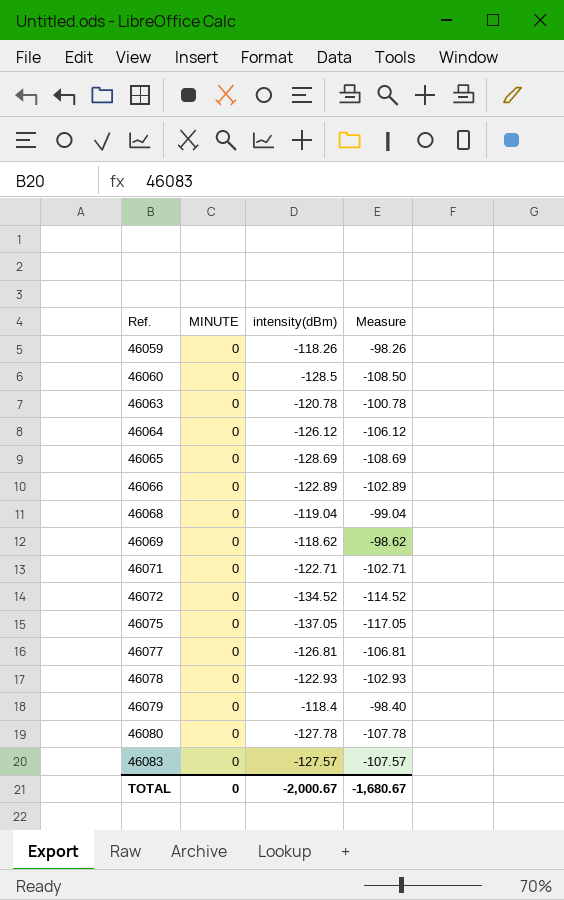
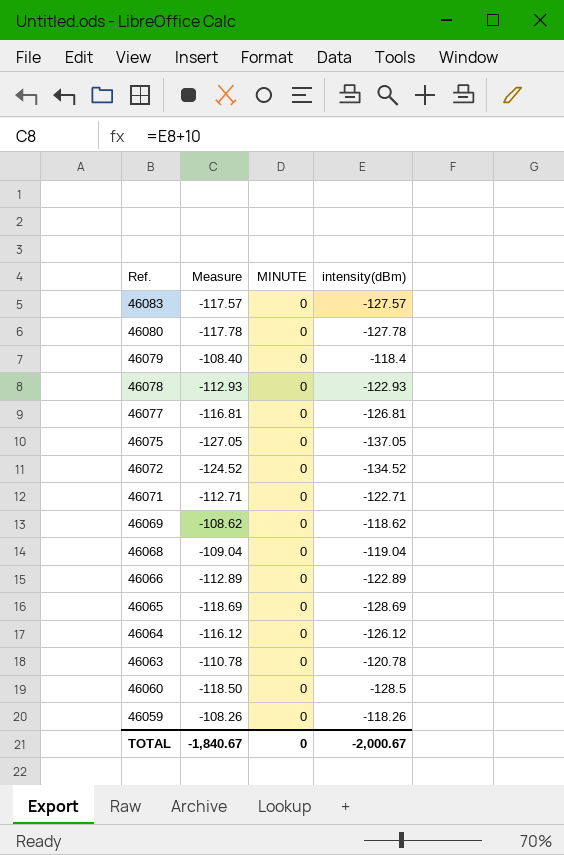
row order: Ref. ascending -> Ref. descending
column Measure | formula: [intensity(dBm)] + 20 -> [intensity(dBm)] + 10
column Measure | position: 4 -> 2
TOTAL | Measure: -1,680.67 -> -1,840.67

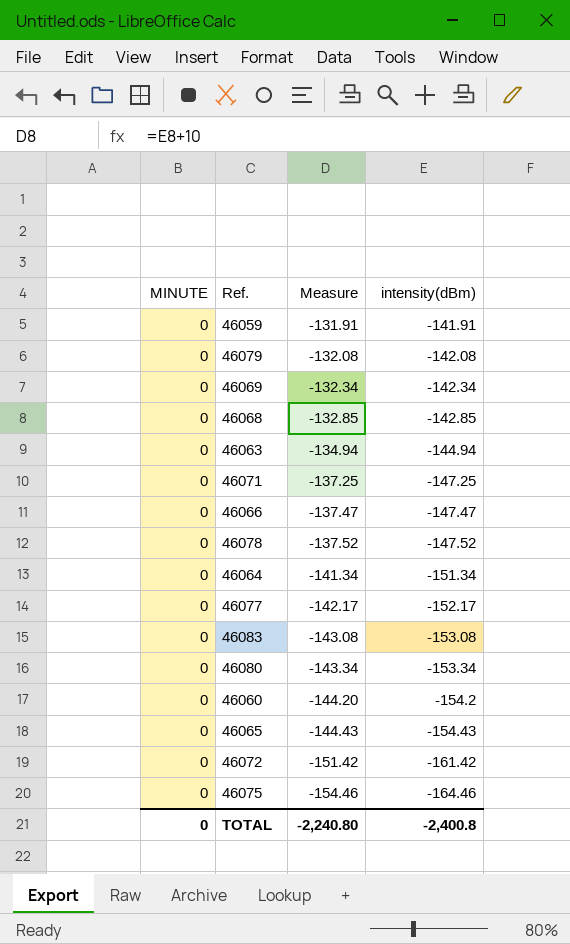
row order: Ref. descending -> Measure descending
column MINUTE | position: 3 -> 1
46059 | Measure: -108.26 -> -131.91
46059 | intensity(dBm): -118.26 -> -141.91
46079 | Measure: -108.40 -> -132.08
46079 | intensity(dBm): -118.4 -> -142.08
46069 | Measure: -108.62 -> -132.34
46069 | intensity(dBm): -118.62 -> -142.34
46068 | Measure: -109.04 -> -132.85
46068 | intensity(dBm): -119.04 -> -142.85
46063 | Measure: -110.78 -> -134.94
46063 | intensity(dBm): -120.78 -> -144.94
46071 | Measure: -112.71 -> -137.25
46071 | intensity(dBm): -122.71 -> -147.25
46066 | Measure: -112.89 -> -137.47
46066 | intensity(dBm): -122.89 -> -147.47
46078 | Measure: -112.93 -> -137.52
46078 | intensity(dBm): -122.93 -> -147.52
46064 | Measure: -116.12 -> -141.34
46064 | intensity(dBm): -126.12 -> -151.34
46077 | Measure: -116.81 -> -142.17
46077 | intensity(dBm): -126.81 -> -152.17
46083 | Measure: -117.57 -> -143.08
46083 | intensity(dBm): -127.57 -> -153.08
46080 | Measure: -117.78 -> -143.34
46080 | intensity(dBm): -127.78 -> -153.34
46060 | Measure: -118.50 -> -144.20
46060 | intensity(dBm): -128.5 -> -154.2
46065 | Measure: -118.69 -> -144.43
46065 | intensity(dBm): -128.69 -> -154.43
46072 | Measure: -124.52 -> -151.42
46072 | intensity(dBm): -134.52 -> -161.42
46075 | Measure: -127.05 -> -154.46
46075 | intensity(dBm): -137.05 -> -164.46
TOTAL | Measure: -1,840.67 -> -2,240.80
TOTAL | intensity(dBm): -2,000.67 -> -2,400.8

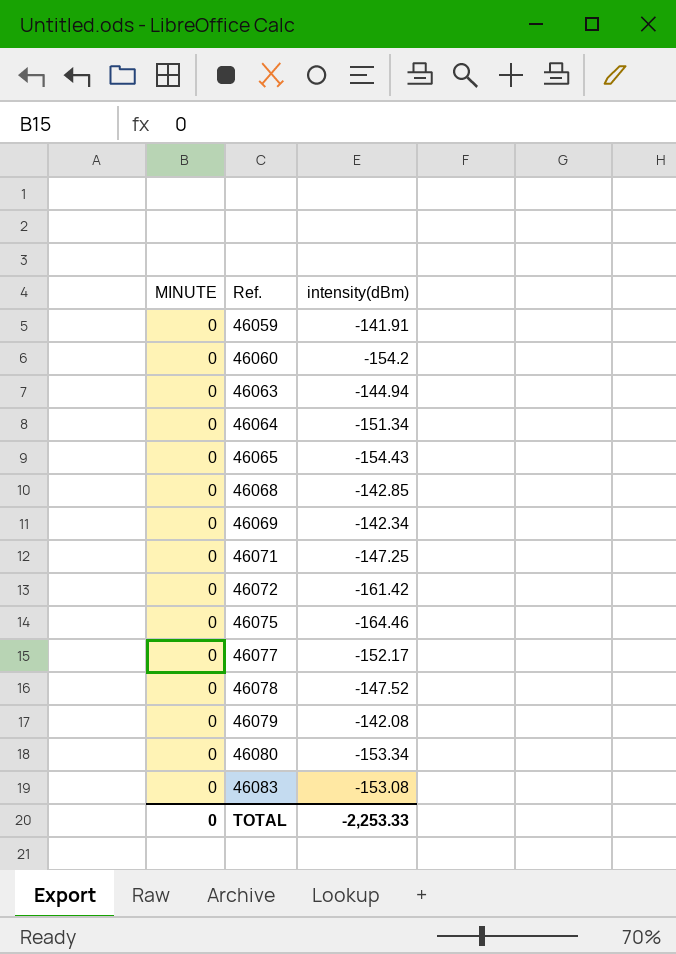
row order: Measure descending -> Ref. ascending
column Measure | formula: [intensity(dBm)] + 10 -> none
row 46066: 0 | -137.47 | -147.47 -> none
TOTAL | intensity(dBm): -2,400.8 -> -2,253.33

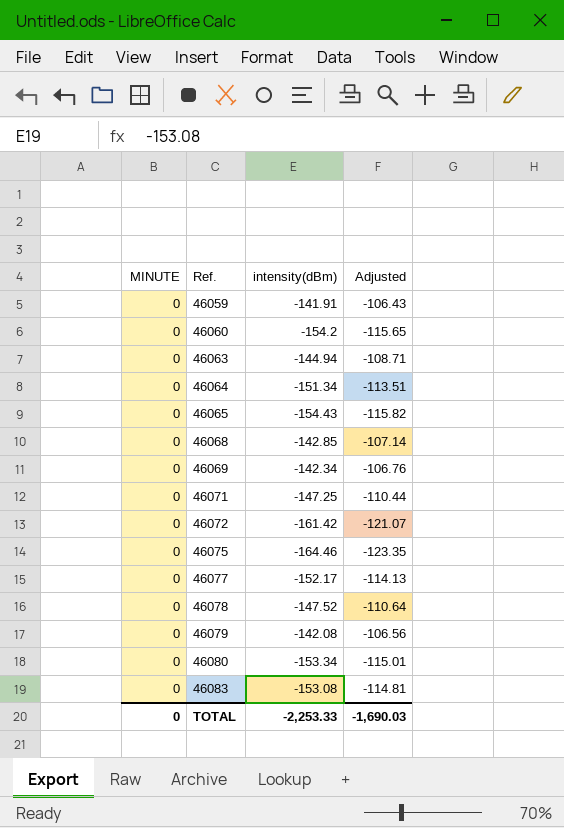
column Adjusted | formula: none -> [intensity(dBm)] * 0.75

